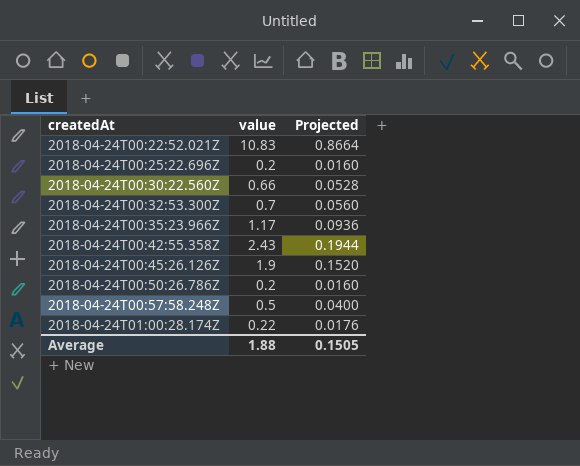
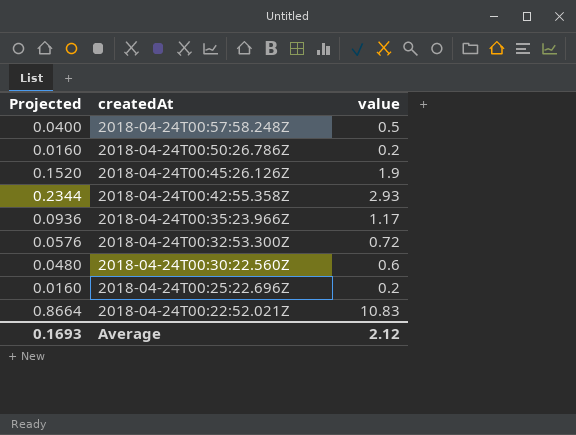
row order: createdAt ascending -> createdAt descending
column Projected | position: 3 -> 1
row 2018-04-24T01:00:28.174Z: 0.22 | 0.0176 -> none
2018-04-24T00:42:55.358Z | Projected: 0.1944 -> 0.2344
2018-04-24T00:42:55.358Z | value: 2.43 -> 2.93
2018-04-24T00:32:53.300Z | Projected: 0.0560 -> 0.0576
2018-04-24T00:32:53.300Z | value: 0.7 -> 0.72
2018-04-24T00:30:22.560Z | Projected: 0.0528 -> 0.0480
2018-04-24T00:30:22.560Z | value: 0.66 -> 0.6
Average | Projected: 0.1505 -> 0.1693
Average | value: 1.88 -> 2.12

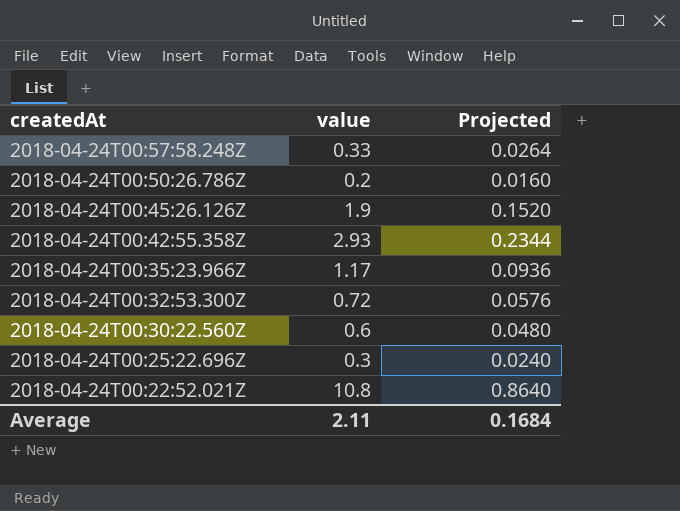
column Projected | position: 1 -> 3
2018-04-24T00:57:58.248Z | value: 0.5 -> 0.33
2018-04-24T00:57:58.248Z | Projected: 0.0400 -> 0.0264
2018-04-24T00:25:22.696Z | value: 0.2 -> 0.3
2018-04-24T00:25:22.696Z | Projected: 0.0160 -> 0.0240
2018-04-24T00:22:52.021Z | value: 10.83 -> 10.8
2018-04-24T00:22:52.021Z | Projected: 0.8664 -> 0.8640
Average | value: 2.12 -> 2.11
Average | Projected: 0.1693 -> 0.1684

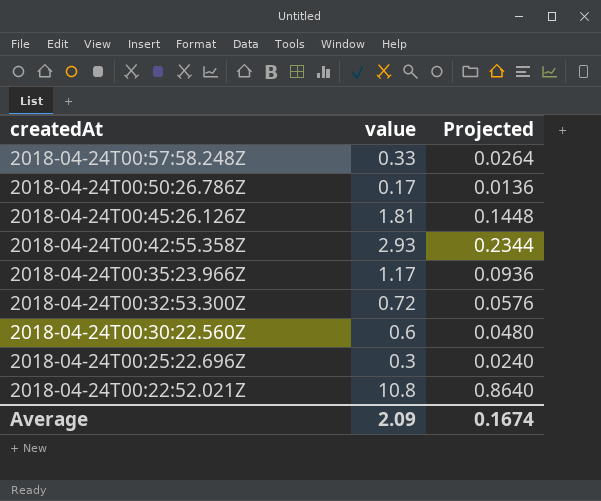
2018-04-24T00:50:26.786Z | value: 0.2 -> 0.17
2018-04-24T00:50:26.786Z | Projected: 0.0160 -> 0.0136
2018-04-24T00:45:26.126Z | value: 1.9 -> 1.81
2018-04-24T00:45:26.126Z | Projected: 0.1520 -> 0.1448
Average | value: 2.11 -> 2.09
Average | Projected: 0.1684 -> 0.1674

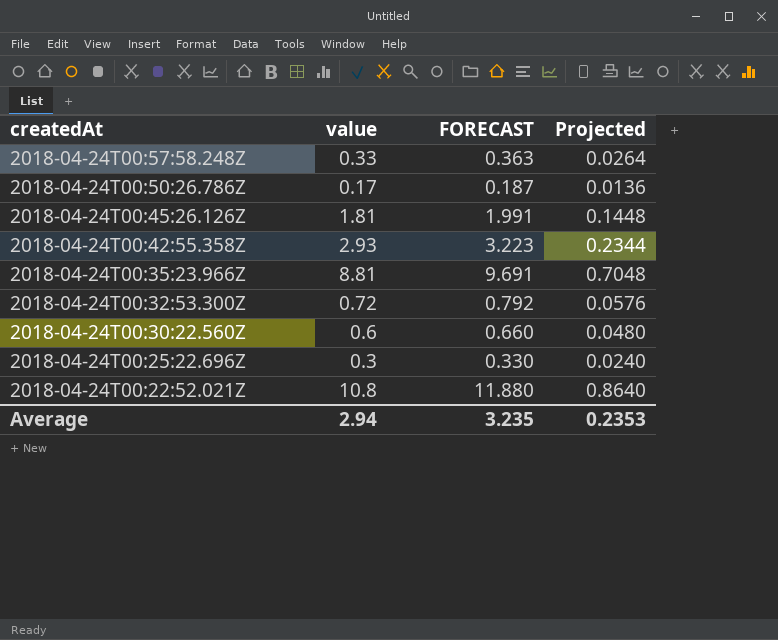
column FORECAST | formula: none -> [value] * 1.1
2018-04-24T00:35:23.966Z | value: 1.17 -> 8.81
2018-04-24T00:35:23.966Z | Projected: 0.0936 -> 0.7048
Average | value: 2.09 -> 2.94
Average | Projected: 0.1674 -> 0.2353

